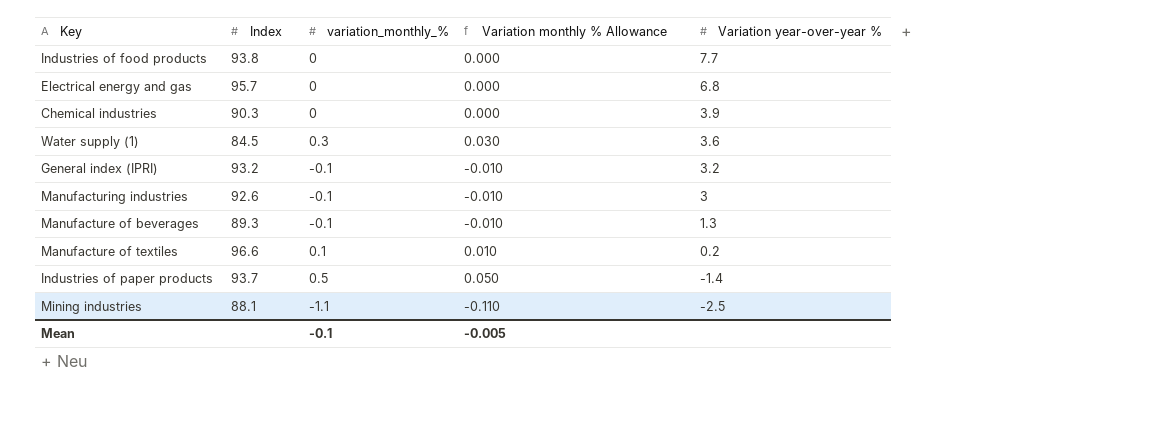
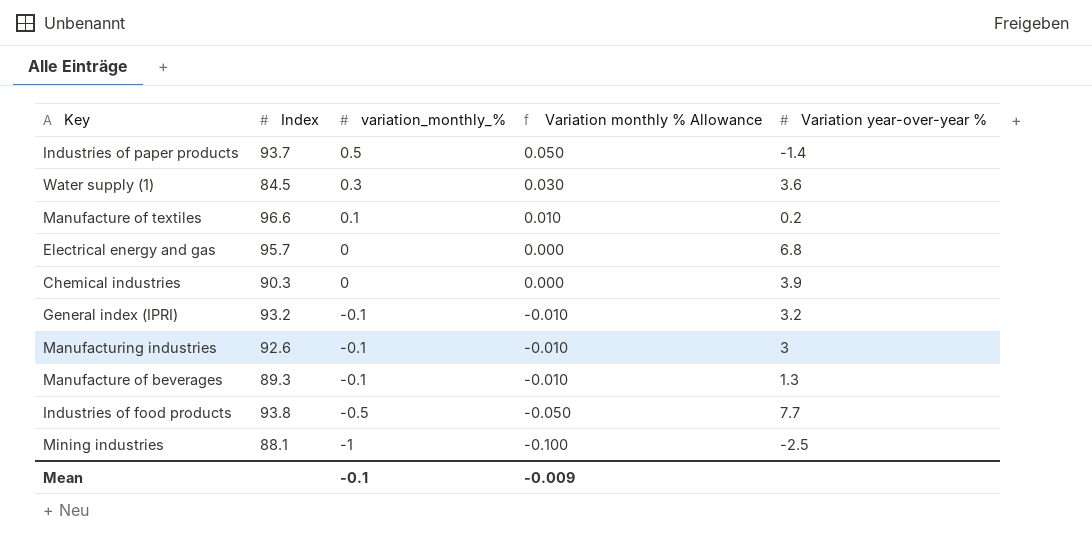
row order: Variation year-over-year % descending -> variation_monthly_% descending
Industries of food products | variation_monthly_%: 0 -> -0.5
Industries of food products | Variation monthly % Allowance: 0.000 -> -0.050
Mining industries | variation_monthly_%: -1.1 -> -1
Mining industries | Variation monthly % Allowance: -0.110 -> -0.100
Mean | Variation monthly % Allowance: -0.005 -> -0.009

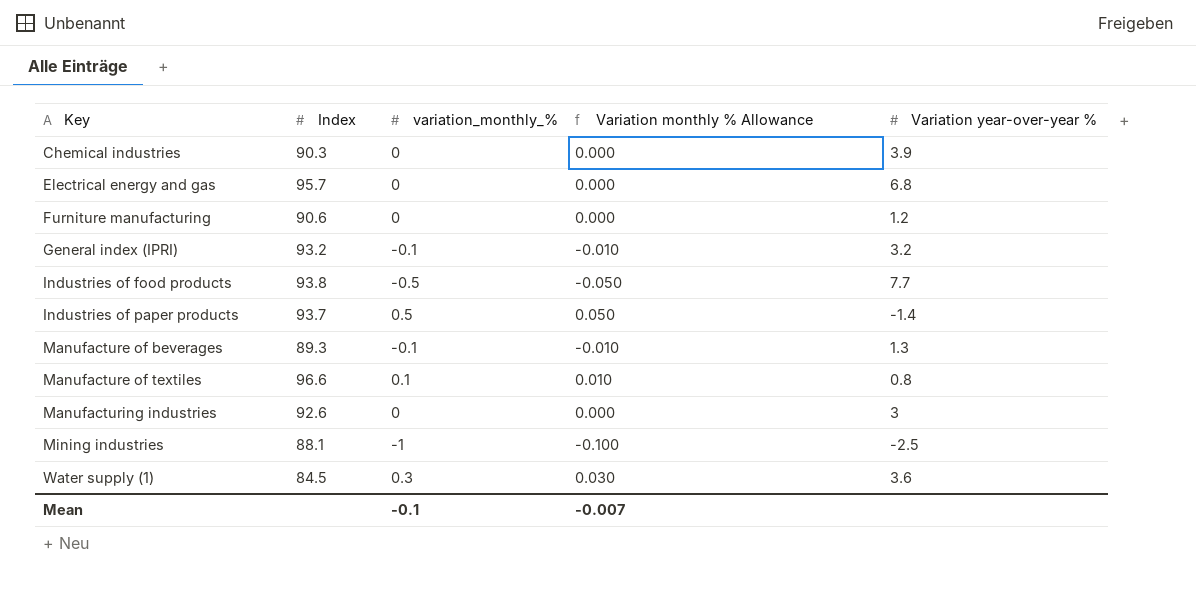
row order: variation_monthly_% descending -> Key ascending
row Furniture manufacturing: none -> 90.6 | 0 | 0.000 | 1.2
Manufacture of textiles | Variation year-over-year %: 0.2 -> 0.8
Manufacturing industries | variation_monthly_%: -0.1 -> 0
Manufacturing industries | Variation monthly % Allowance: -0.010 -> 0.000
Mean | Variation monthly % Allowance: -0.009 -> -0.007

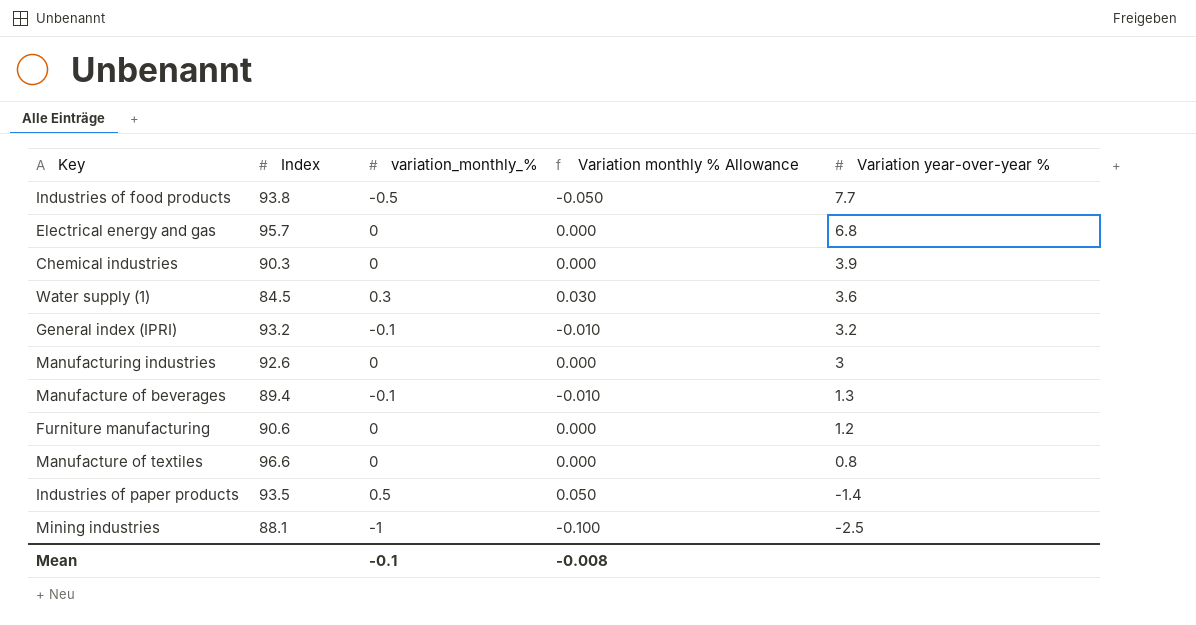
row order: Key ascending -> Variation year-over-year % descending
Manufacture of beverages | Index: 89.3 -> 89.4
Manufacture of textiles | variation_monthly_%: 0.1 -> 0
Manufacture of textiles | Variation monthly % Allowance: 0.010 -> 0.000
Industries of paper products | Index: 93.7 -> 93.5
Mean | Variation monthly % Allowance: -0.007 -> -0.008

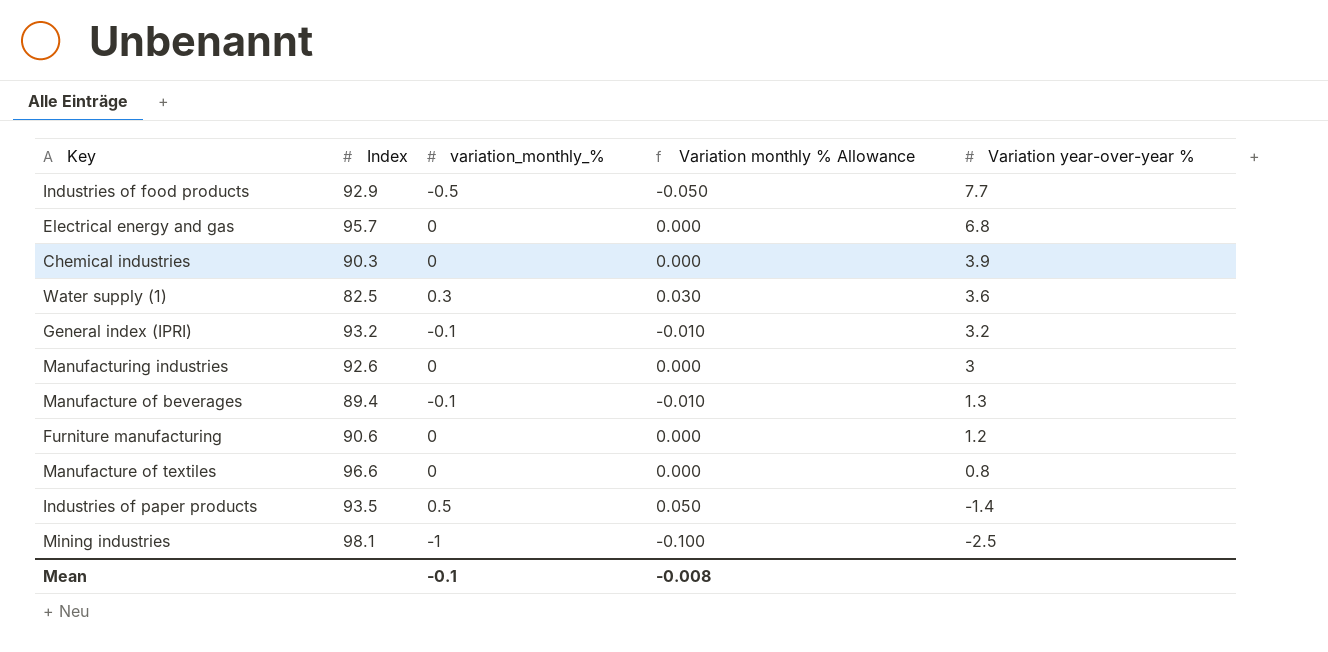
Industries of food products | Index: 93.8 -> 92.9
Water supply (1) | Index: 84.5 -> 82.5
Mining industries | Index: 88.1 -> 98.1

